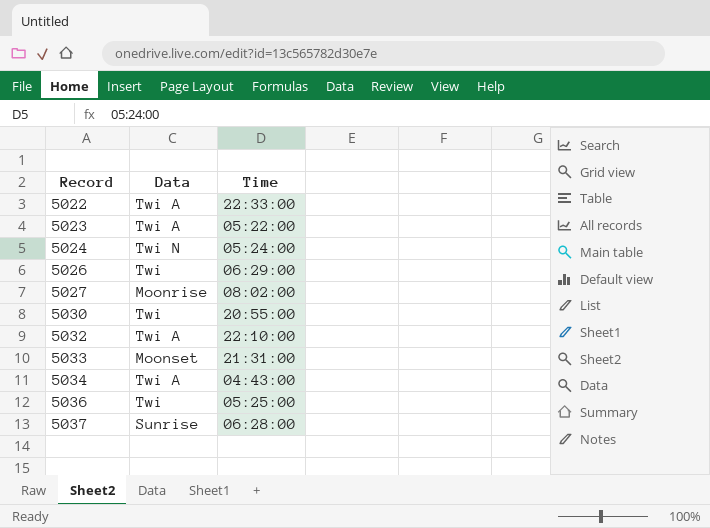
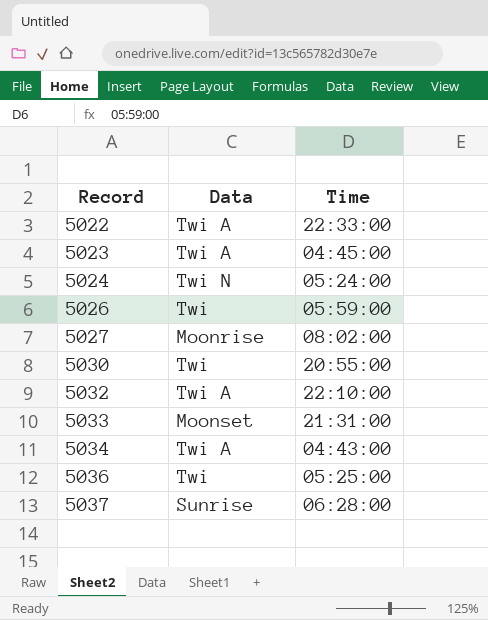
5023 | Time: 05:22:00 -> 04:45:00
5026 | Time: 06:29:00 -> 05:59:00

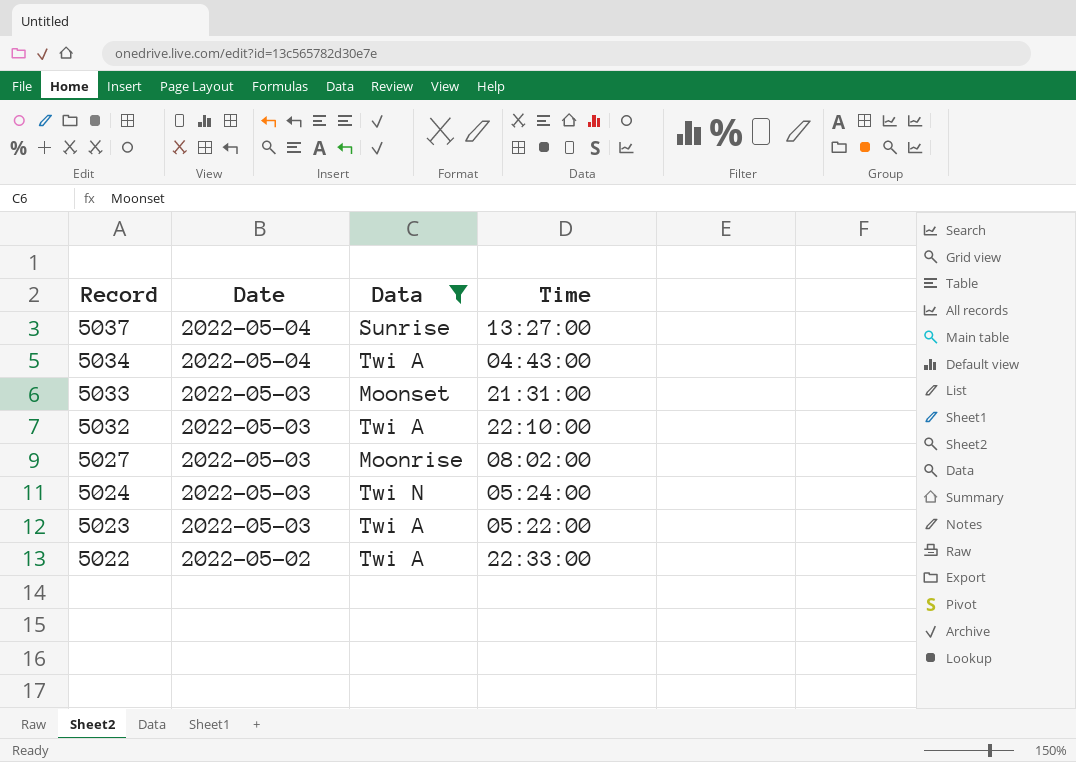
filter: none -> Data != Twi
row order: Record ascending -> Record descending
column Date | position: none -> 2
5037 | Time: 06:28:00 -> 13:27:00
5023 | Time: 04:45:00 -> 05:22:00

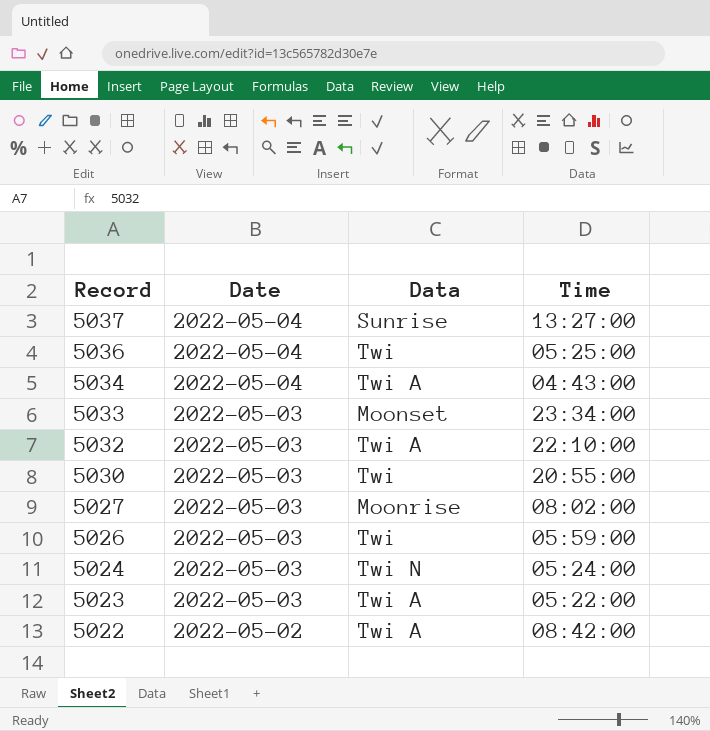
filter: Data != Twi -> none
5033 | Time: 21:31:00 -> 23:34:00
5022 | Time: 22:33:00 -> 08:42:00

